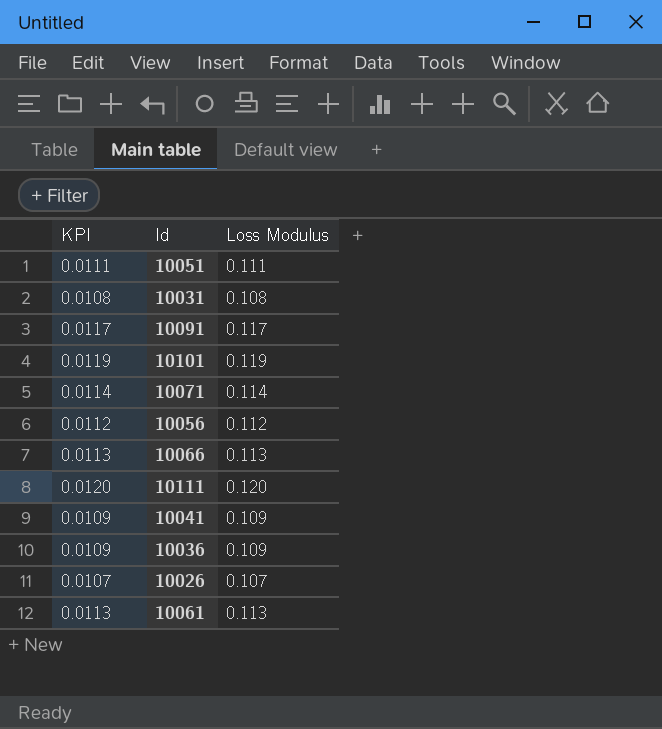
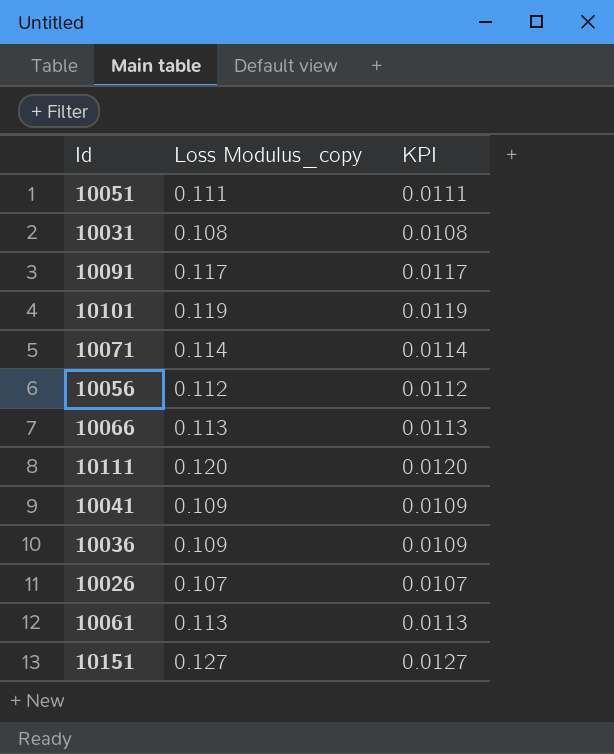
column name: Loss Modulus -> Loss Modulus_copy
column KPI | position: 1 -> 3
row 10151: none -> 0.127 | 0.0127

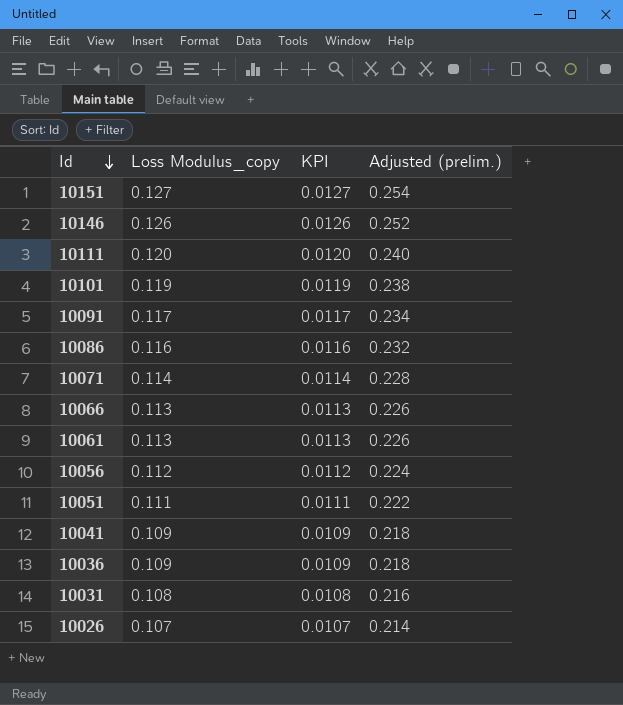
row order: none -> Id descending
column Adjusted (prelim.) | formula: none -> [Loss Modulus_copy] * 2
row 10146: none -> 0.126 | 0.0126 | 0.252
row 10086: none -> 0.116 | 0.0116 | 0.232

